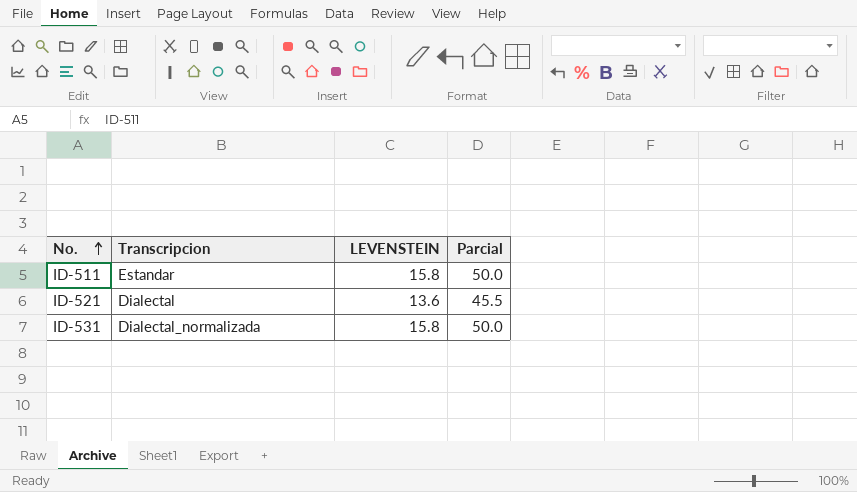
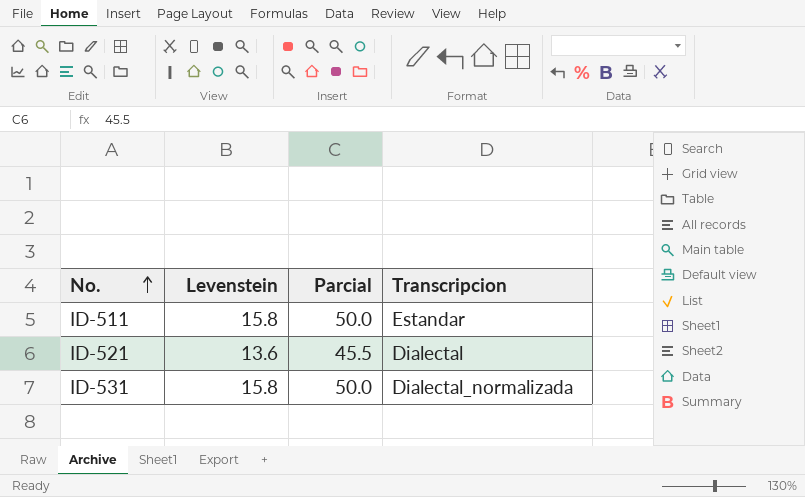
column name: LEVENSTEIN -> Levenstein
column Transcripcion | position: 2 -> 4

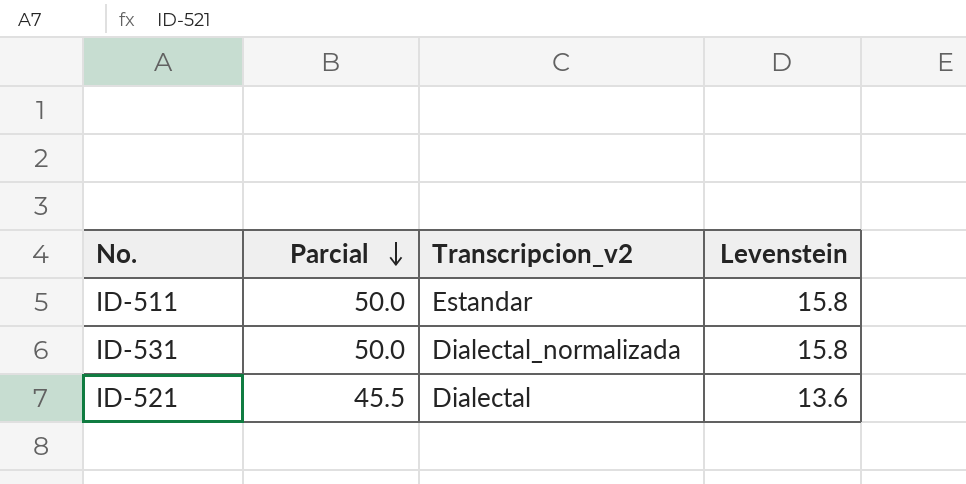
row order: No. ascending -> Parcial descending
column name: Transcripcion -> Transcripcion_v2
column Levenstein | position: 2 -> 4

